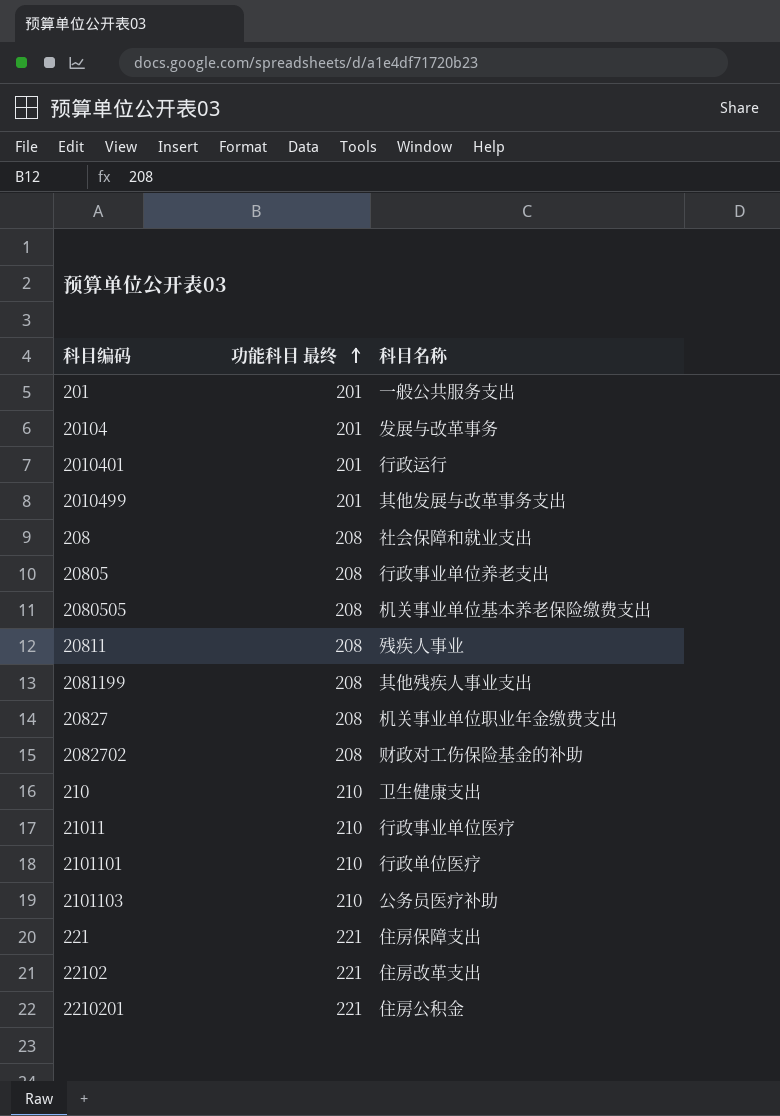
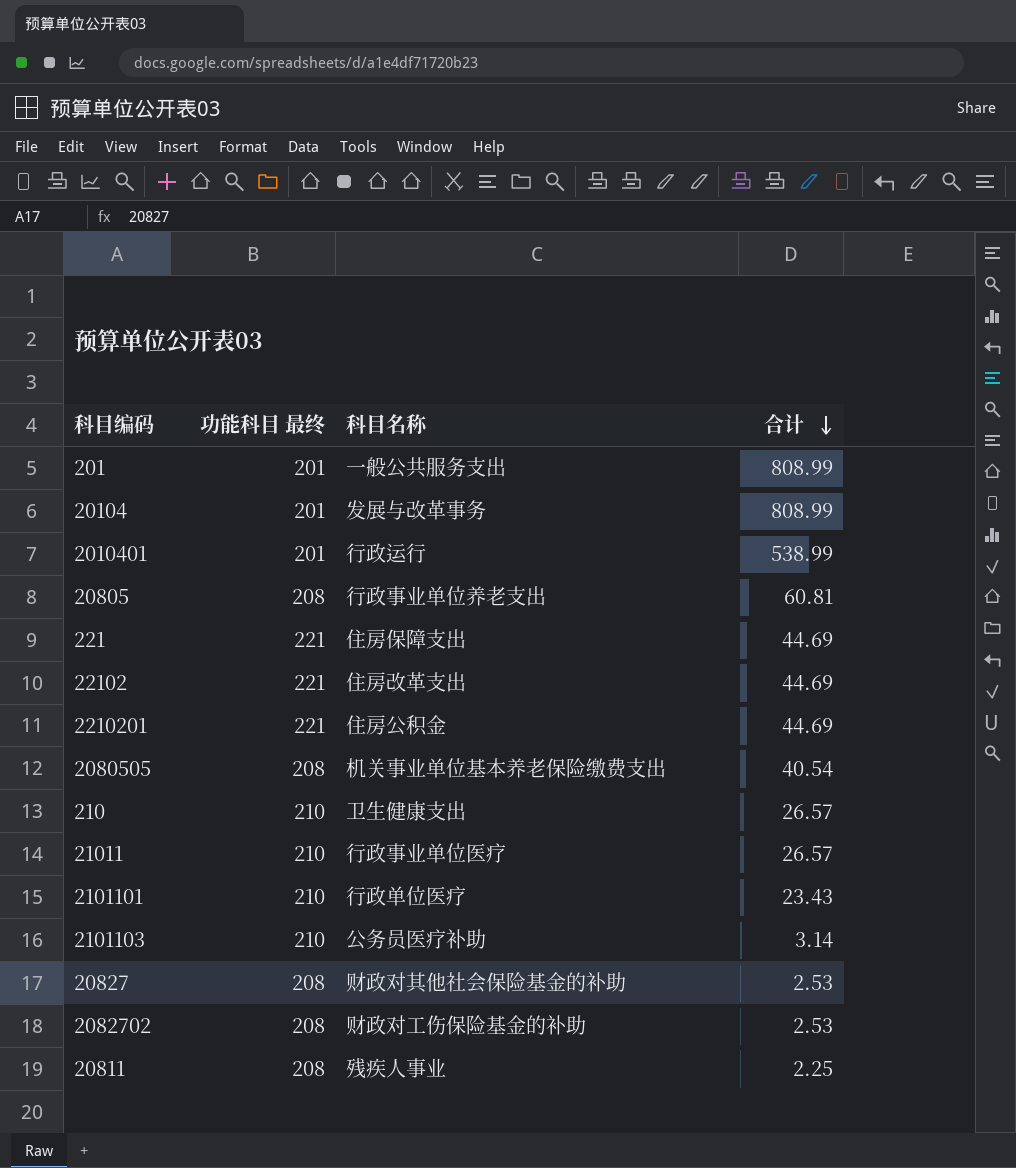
row order: 功能科目 最终 ascending -> 合计 descending
column 合计 | position: none -> 4
row 2010499: 201 | 其他发展与改革事务支出 -> none
row 208: 208 | 社会保障和就业支出 -> none
row 2081199: 208 | 其他残疾人事业支出 -> none
20827 | 科目名称: 机关事业单位职业年金缴费支出 -> 财政对其他社会保险基金的补助

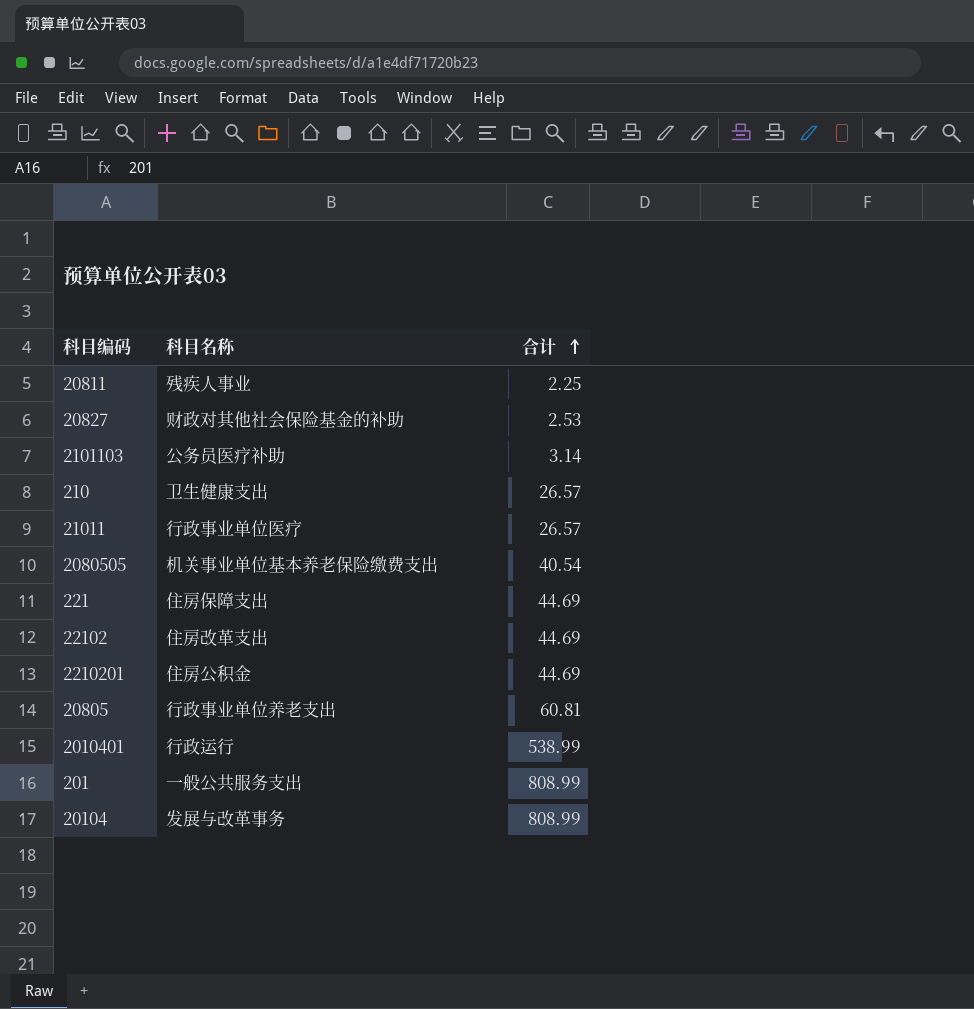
row order: 合计 descending -> 合计 ascending
column 功能科目 最终 | position: 2 -> none
row 2101101: 210 | 行政单位医疗 | 23.43 -> none
row 2082702: 208 | 财政对工伤保险基金的补助 | 2.53 -> none

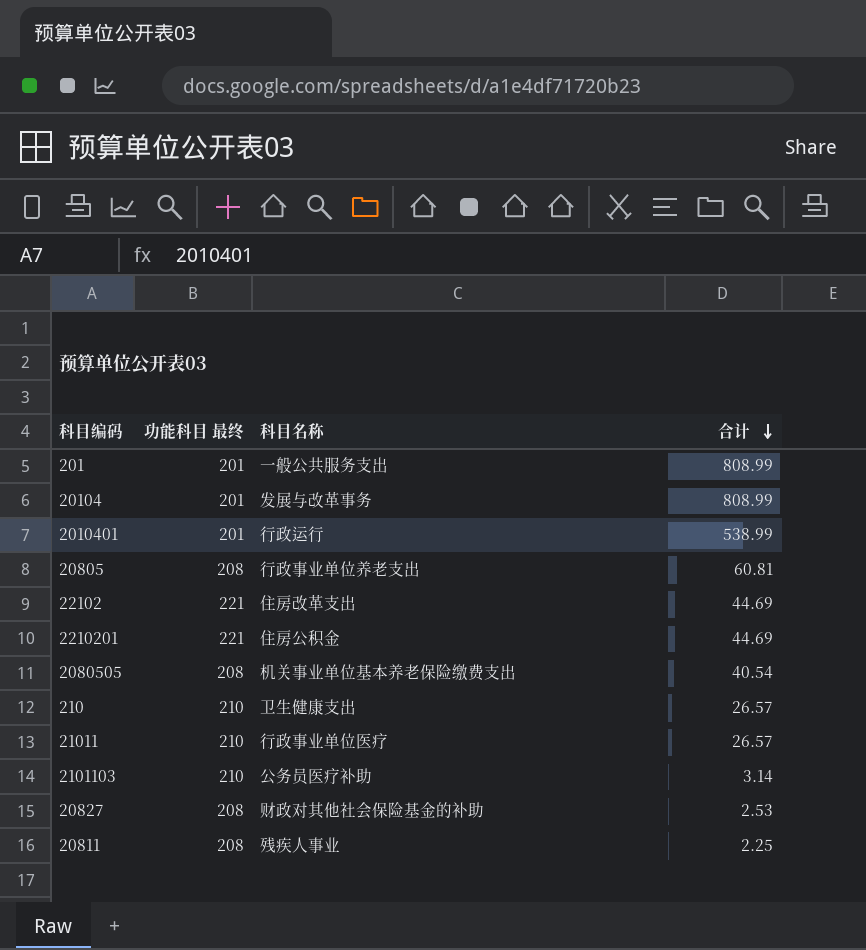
row order: 合计 ascending -> 合计 descending
column 功能科目 最终 | position: none -> 2
row 221: 住房保障支出 | 44.69 -> none

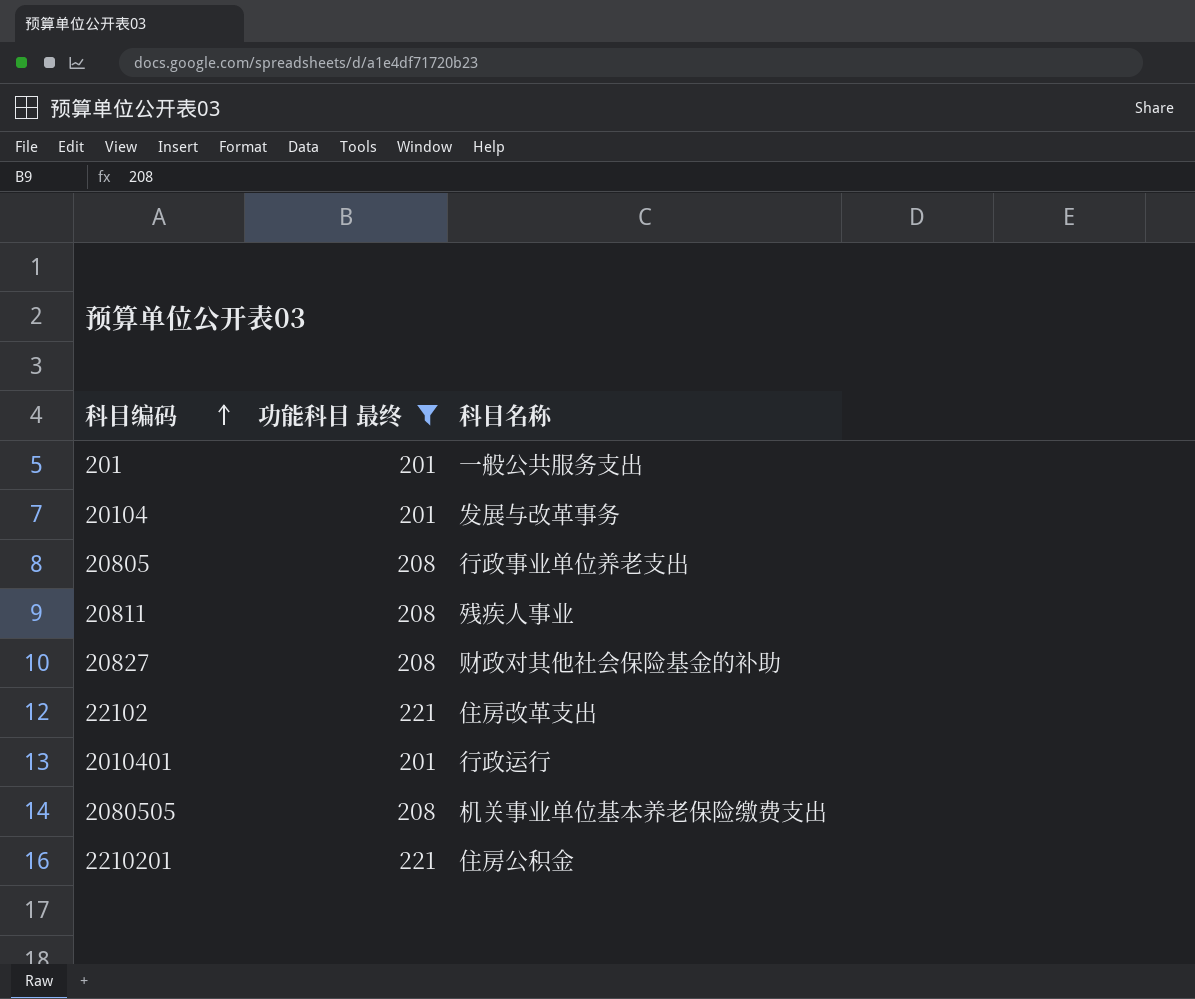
filter: none -> 功能科目 最终 != 210
row order: 合计 descending -> 科目编码 ascending
column 合计 | position: 4 -> none

